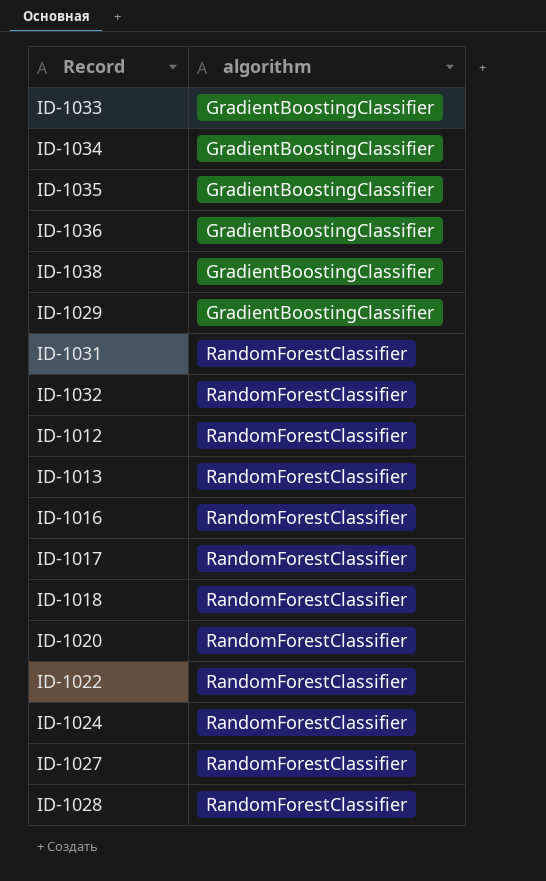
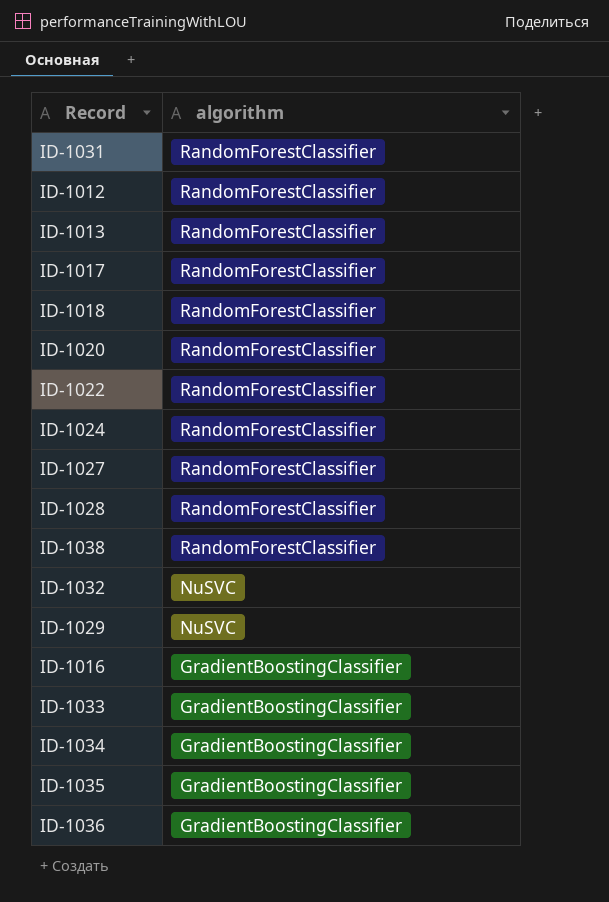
row order: algorithm ascending -> algorithm descending
ID-1038 | algorithm: GradientBoostingClassifier -> RandomForestClassifier
ID-1032 | algorithm: RandomForestClassifier -> NuSVC
ID-1029 | algorithm: GradientBoostingClassifier -> NuSVC
ID-1016 | algorithm: RandomForestClassifier -> GradientBoostingClassifier

